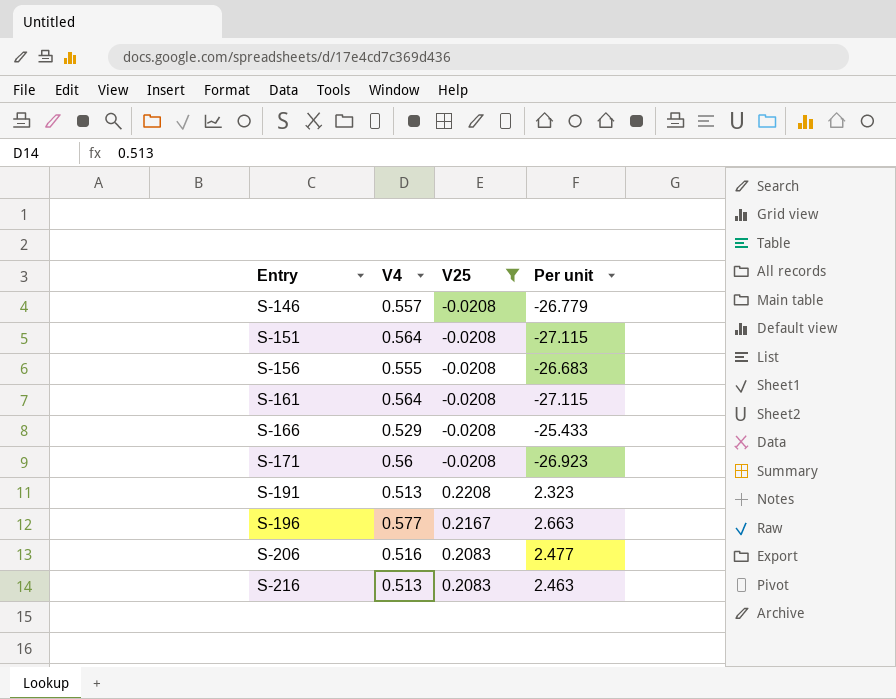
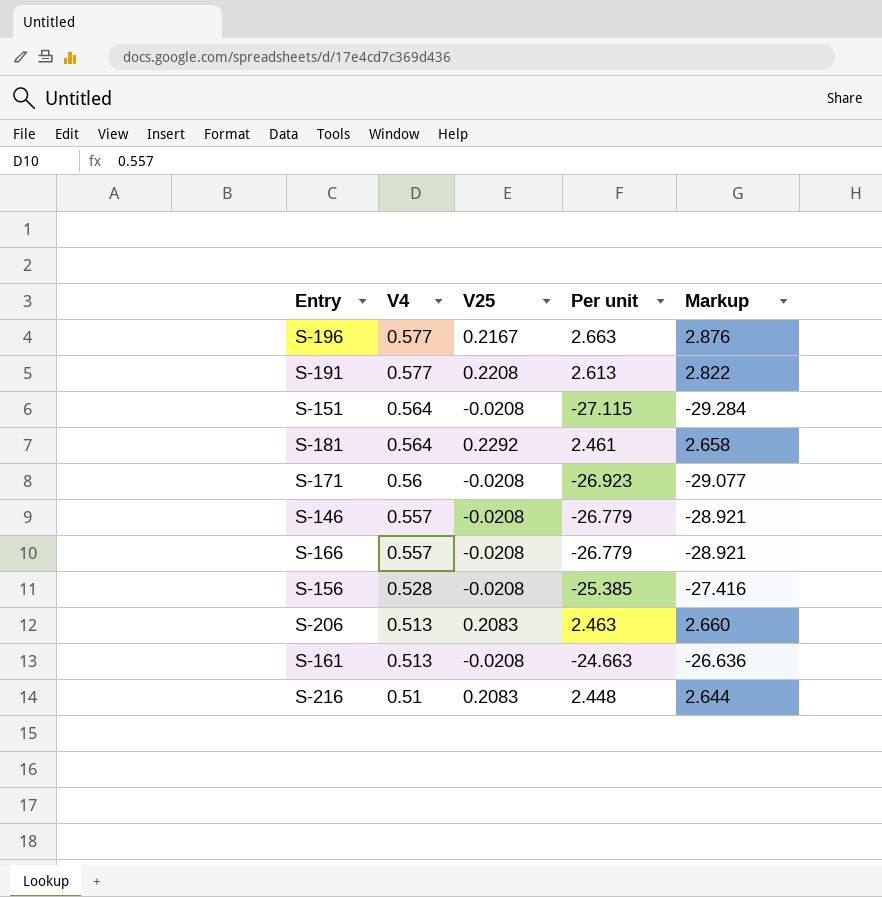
filter: V25 != 0.2292 -> none
row order: Entry ascending -> V4 descending
column Markup | formula: none -> [Per unit] * 1.08
S-191 | V4: 0.513 -> 0.577
S-191 | Per unit: 2.323 -> 2.613
S-166 | V4: 0.529 -> 0.557
S-166 | Per unit: -25.433 -> -26.779
S-156 | V4: 0.555 -> 0.528
S-156 | Per unit: -26.683 -> -25.385
S-206 | V4: 0.516 -> 0.513
S-206 | Per unit: 2.477 -> 2.463
S-161 | V4: 0.564 -> 0.513
S-161 | Per unit: -27.115 -> -24.663
S-216 | V4: 0.513 -> 0.51
S-216 | Per unit: 2.463 -> 2.448

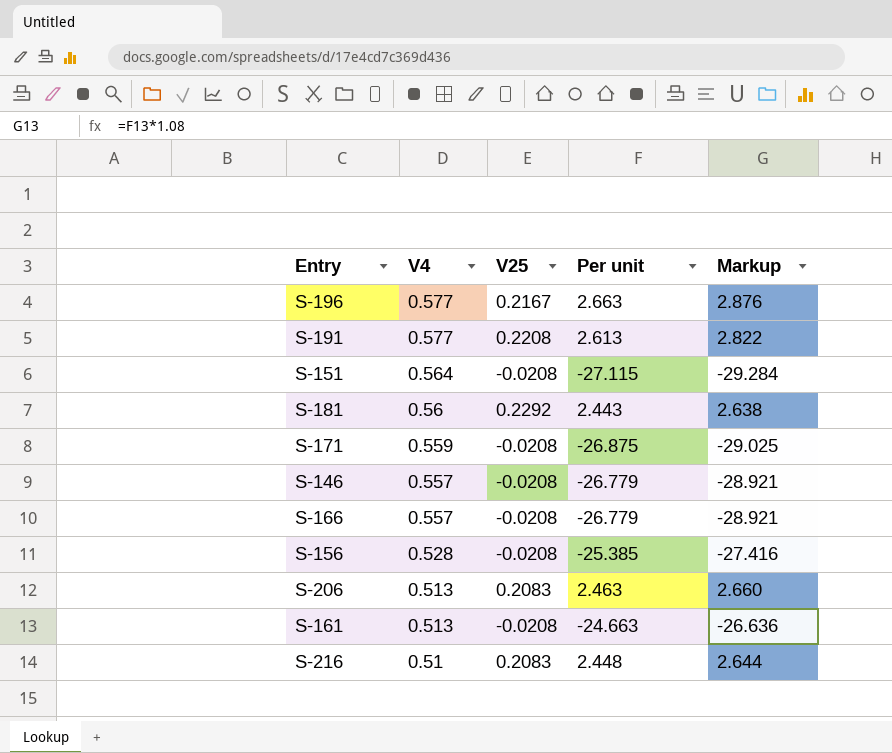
S-181 | V4: 0.564 -> 0.56
S-181 | Per unit: 2.461 -> 2.443
S-181 | Markup: 2.658 -> 2.638
S-171 | V4: 0.56 -> 0.559
S-171 | Per unit: -26.923 -> -26.875
S-171 | Markup: -29.077 -> -29.025

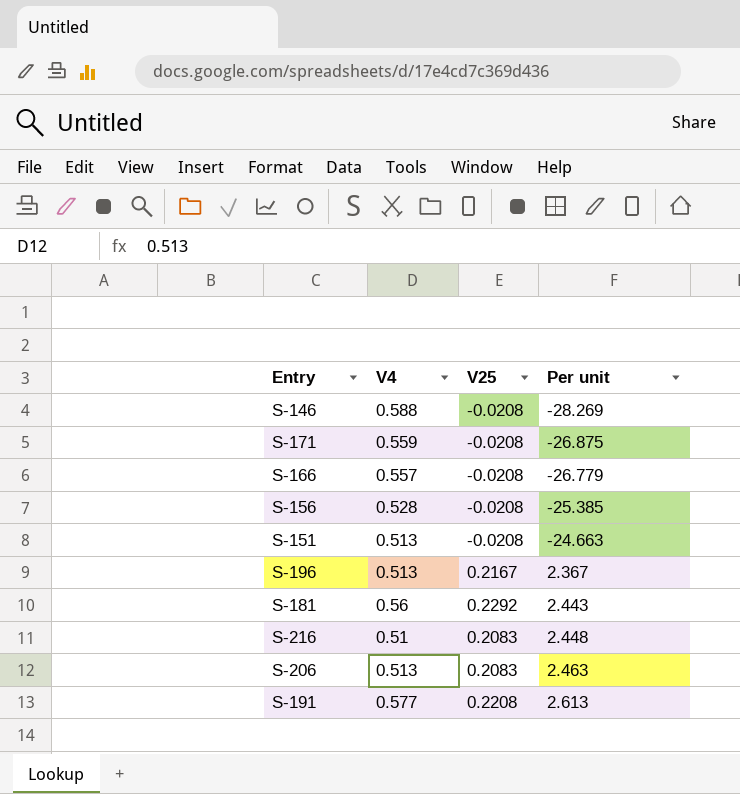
row order: V4 descending -> Per unit ascending
column Markup | formula: [Per unit] * 1.08 -> none
row S-161: 0.513 | -0.0208 | -24.663 | -26.636 -> none
S-146 | V4: 0.557 -> 0.588
S-146 | Per unit: -26.779 -> -28.269
S-151 | V4: 0.564 -> 0.513
S-151 | Per unit: -27.115 -> -24.663
S-196 | V4: 0.577 -> 0.513
S-196 | Per unit: 2.663 -> 2.367

